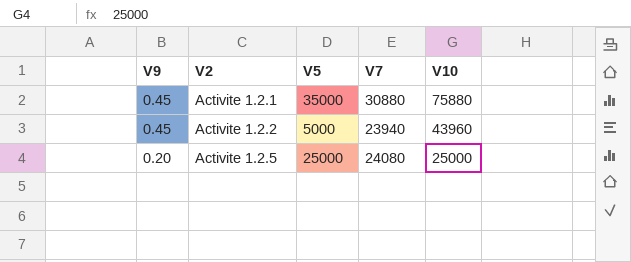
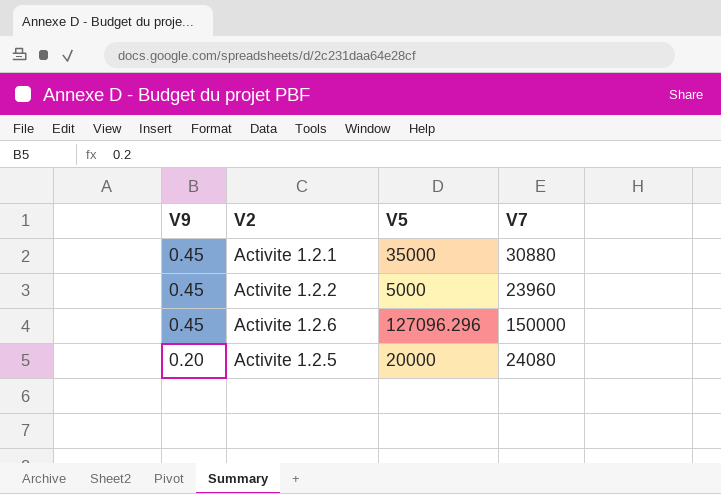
column V10 | position: 5 -> none
Activite 1.2.2 | V7: 23940 -> 23960
row Activite 1.2.6: none -> 0.45 | 127096.296 | 150000
Activite 1.2.5 | V5: 25000 -> 20000

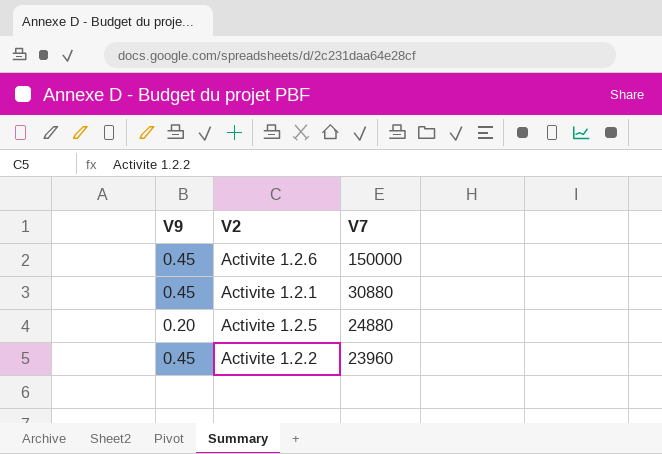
row order: V9 descending -> V7 descending
column V5 | position: 3 -> none
Activite 1.2.5 | V7: 24080 -> 24880

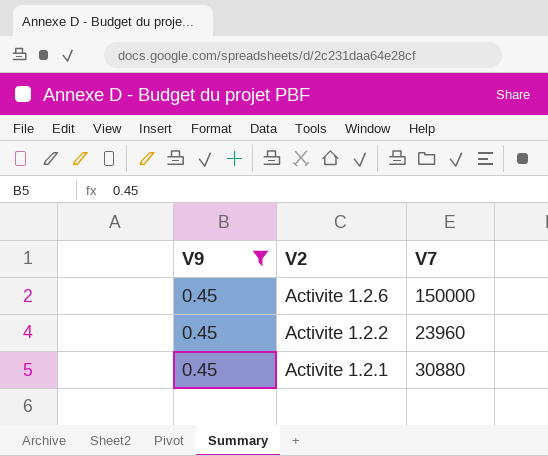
filter: none -> V9 = 0.45
row order: V7 descending -> V2 descending

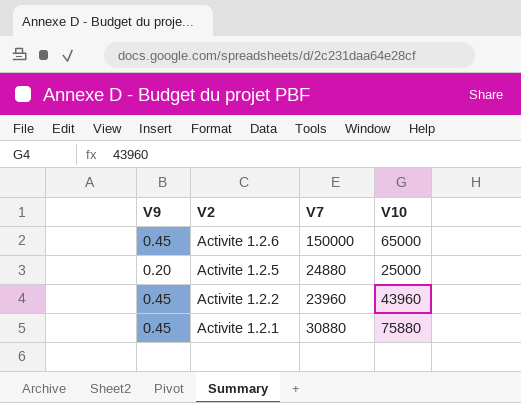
filter: V9 = 0.45 -> none
column V10 | position: none -> 4

